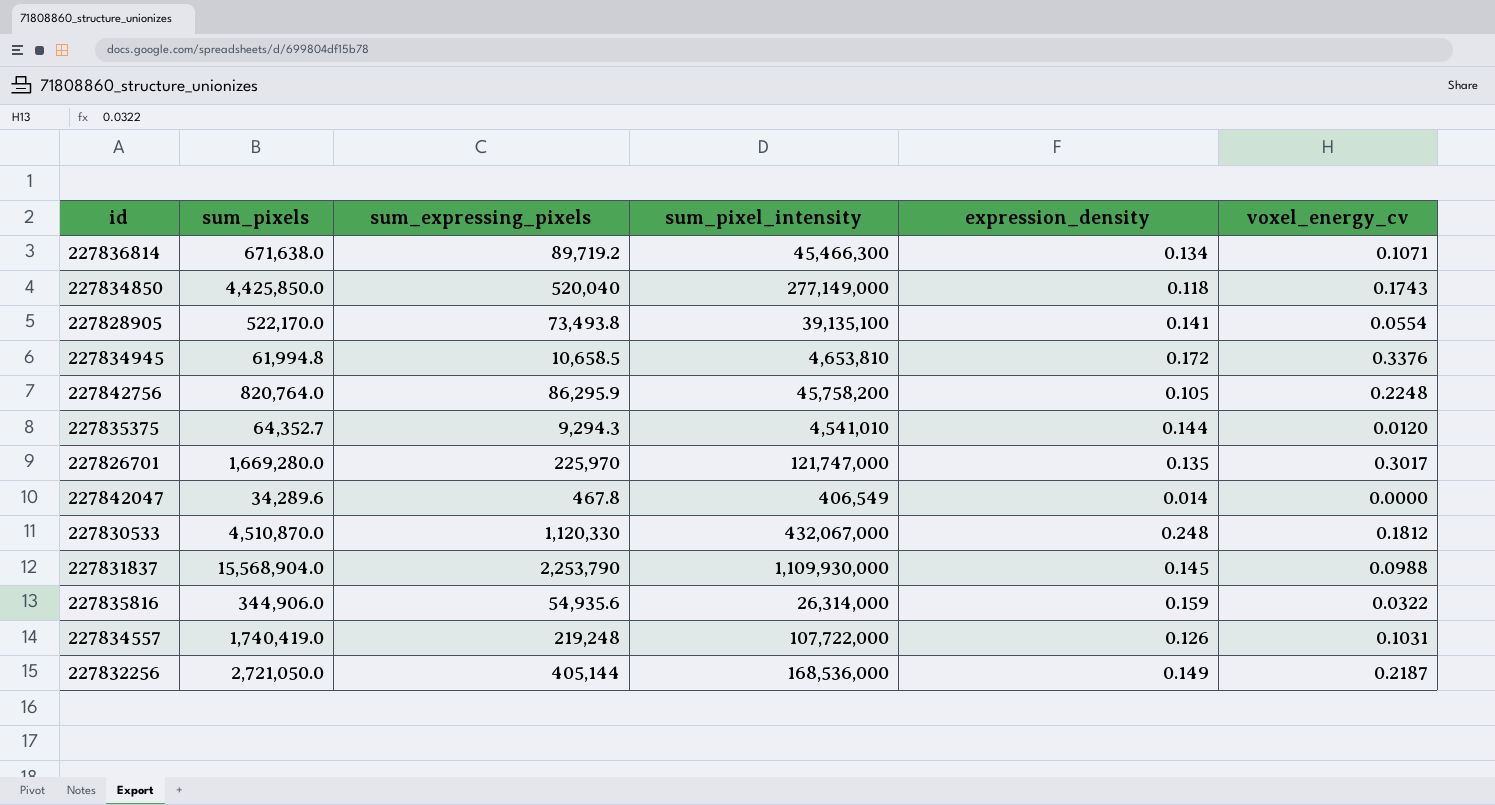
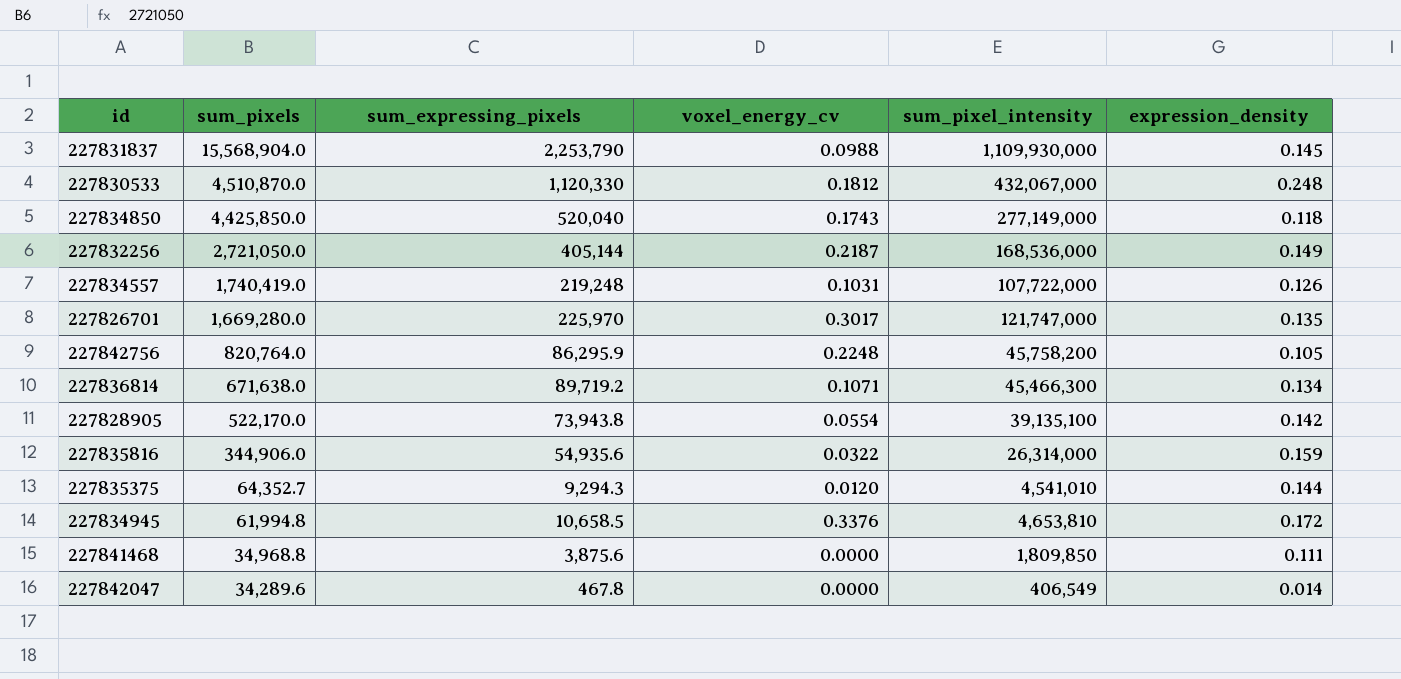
row order: none -> sum_pixels descending
column voxel_energy_cv | position: 6 -> 4
227828905 | sum_expressing_pixels: 73,493.8 -> 73,943.8
227828905 | expression_density: 0.141 -> 0.142
row 227841468: none -> 34,968.8 | 3,875.6 | 0.0000 | 1,809,850 | 0.111

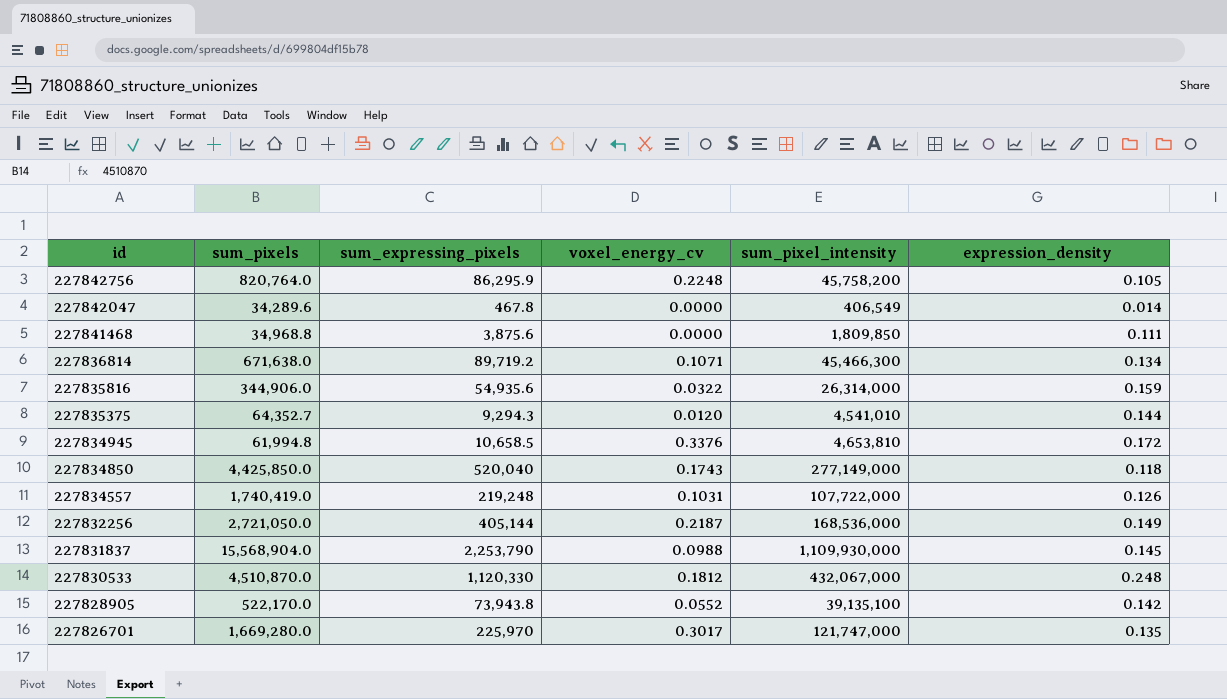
row order: sum_pixels descending -> id descending
227828905 | voxel_energy_cv: 0.0554 -> 0.0552

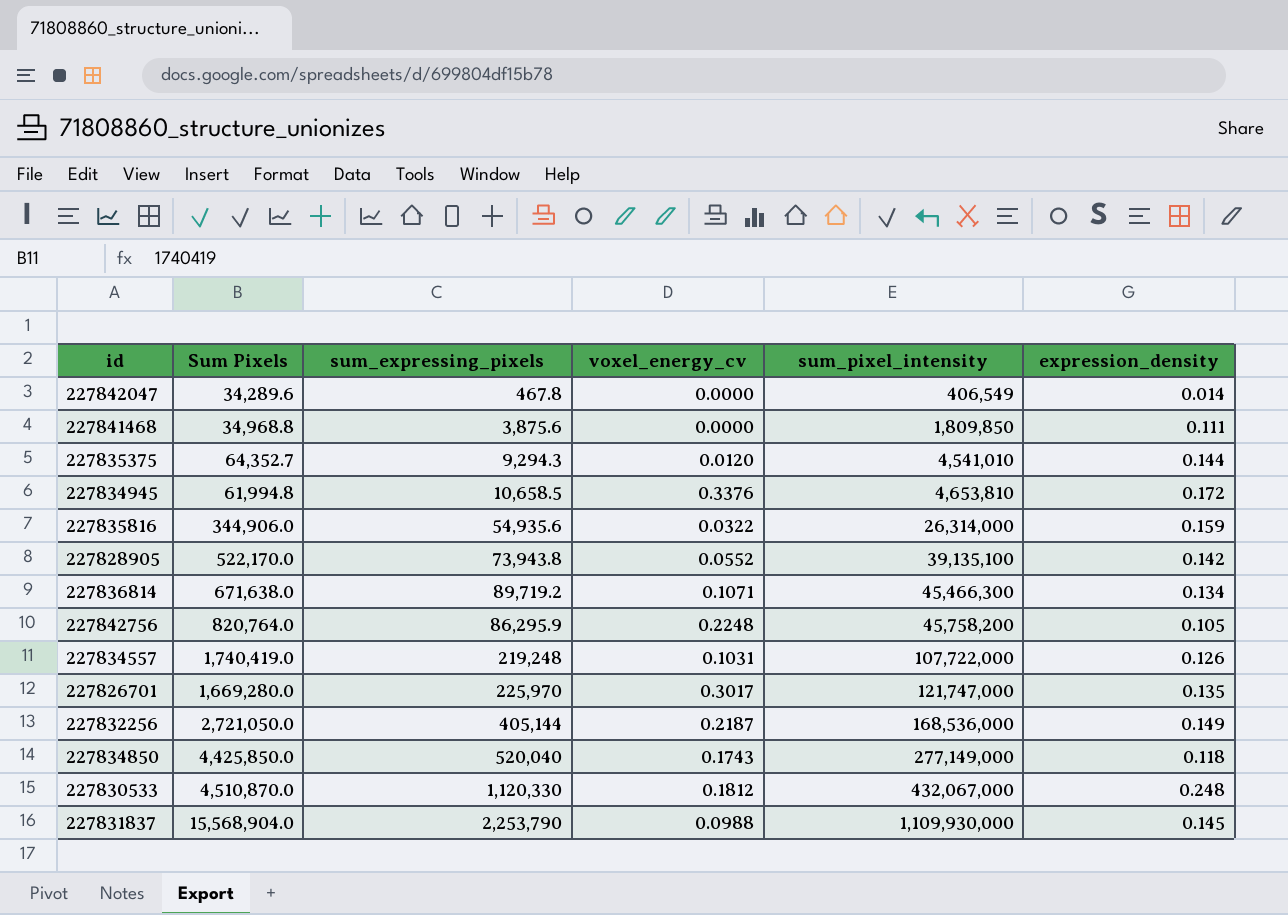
row order: id descending -> sum_pixel_intensity ascending
column name: sum_pixels -> Sum Pixels

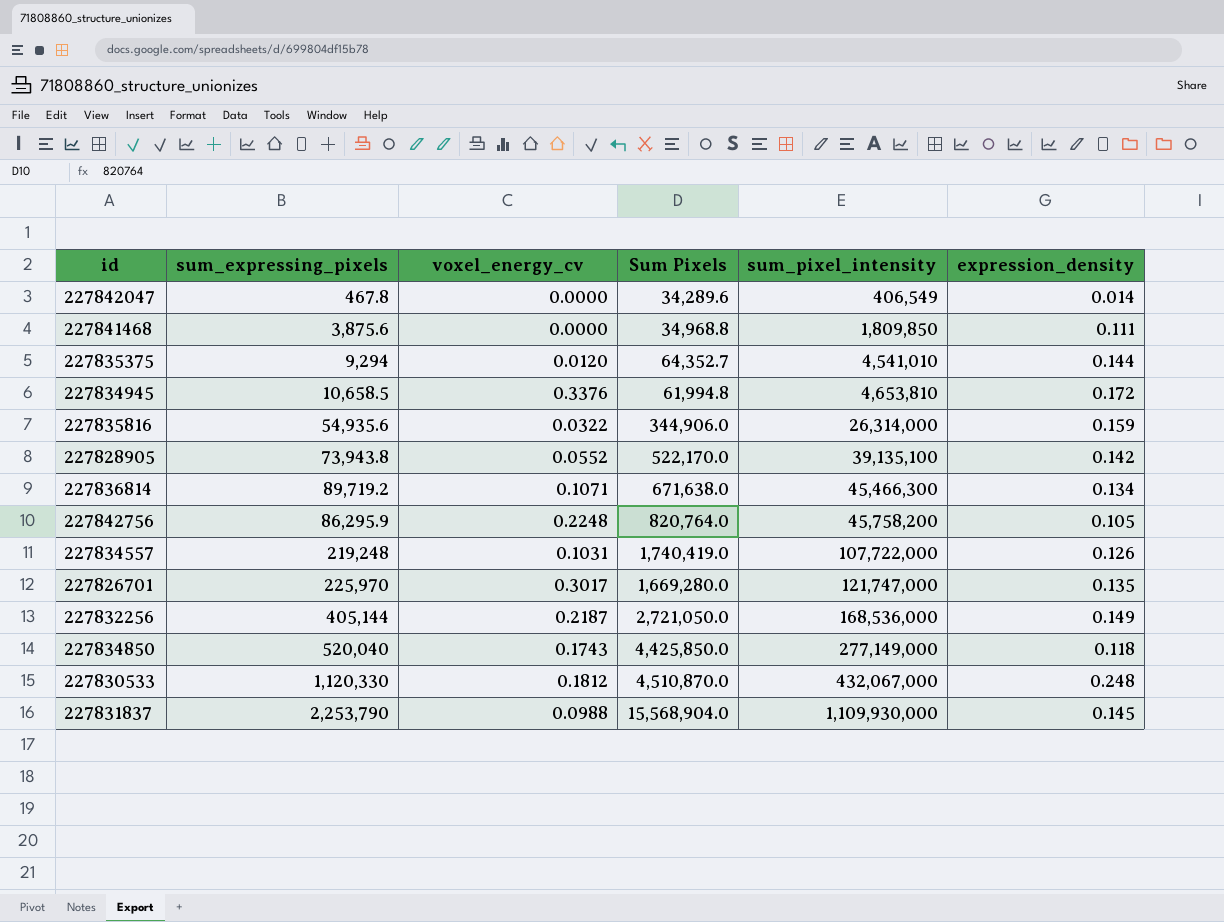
column Sum Pixels | position: 2 -> 4
227835375 | sum_expressing_pixels: 9,294.3 -> 9,294

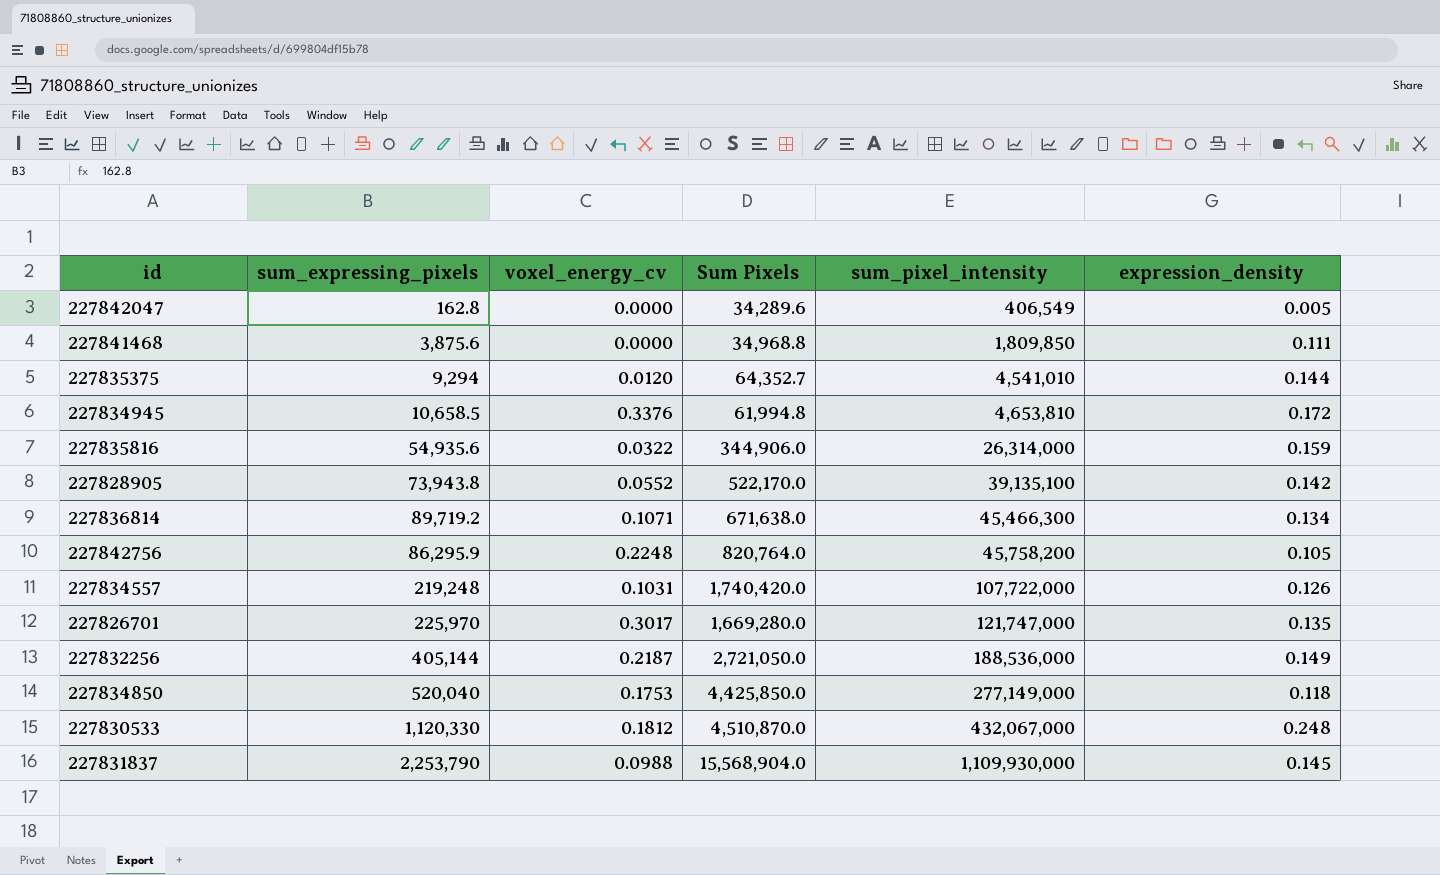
227842047 | sum_expressing_pixels: 467.8 -> 162.8
227842047 | expression_density: 0.014 -> 0.005
227834557 | Sum Pixels: 1,740,419.0 -> 1,740,420.0
227832256 | sum_pixel_intensity: 168,536,000 -> 188,536,000
227834850 | voxel_energy_cv: 0.1743 -> 0.1753

